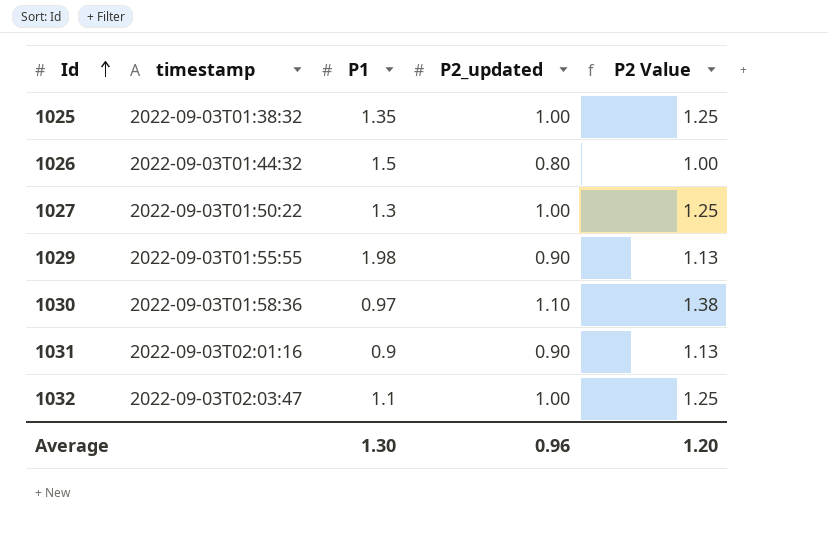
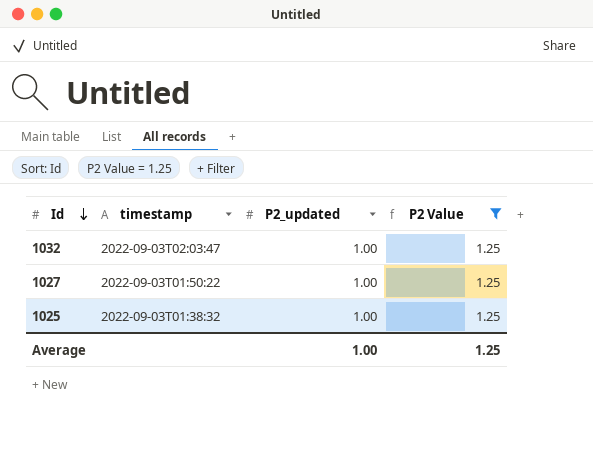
filter: none -> P2 Value = 1.25
row order: Id ascending -> Id descending
column P1 | position: 3 -> none
Average | P2_updated: 0.96 -> 1.00
Average | P2 Value: 1.20 -> 1.25

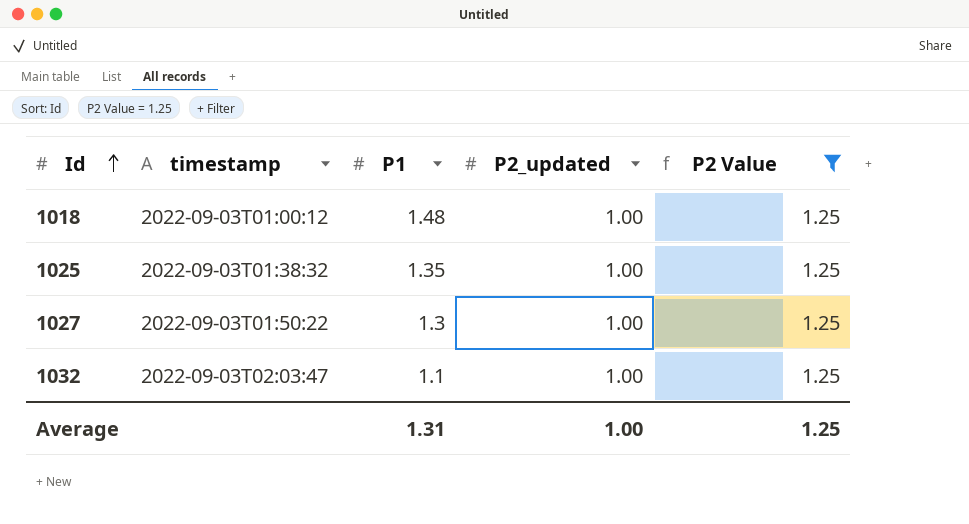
row order: Id descending -> Id ascending
column P1 | position: none -> 3
row 1018: none -> 2022-09-03T01:00:12 | 1.48 | 1.00 | 1.25

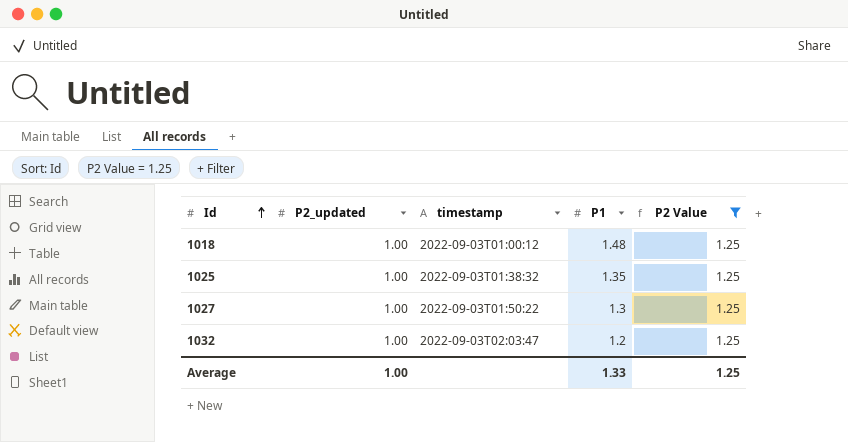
column P2_updated | position: 4 -> 2
1032 | P1: 1.1 -> 1.2
Average | P1: 1.31 -> 1.33

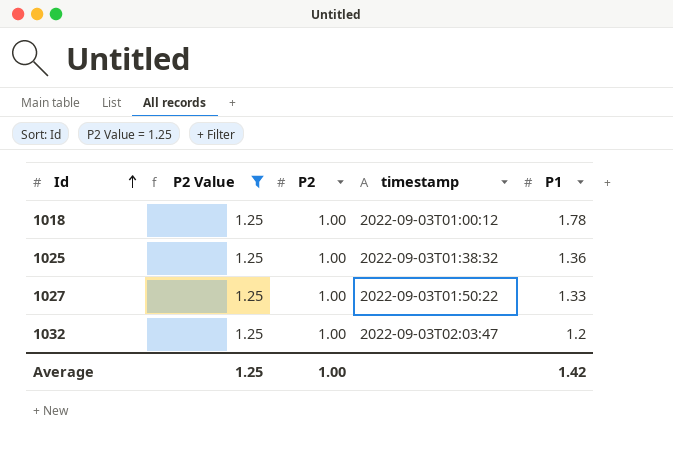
column P2 Value | position: 5 -> 2
column name: P2_updated -> P2
1018 | P1: 1.48 -> 1.78
1025 | P1: 1.35 -> 1.36
1027 | P1: 1.3 -> 1.33
Average | P1: 1.33 -> 1.42

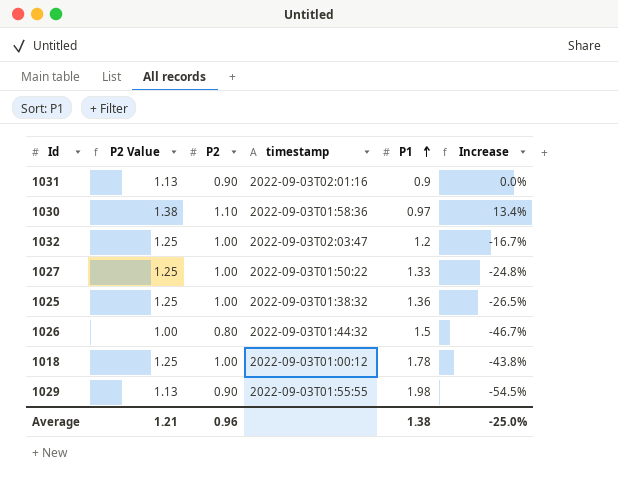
filter: P2 Value = 1.25 -> none
row order: Id ascending -> P1 ascending
column Increase | formula: none -> ([P2] - [P1]) / [P1]
Average | P2 Value: 1.25 -> 1.21
Average | P2: 1.00 -> 0.96
Average | P1: 1.42 -> 1.38

